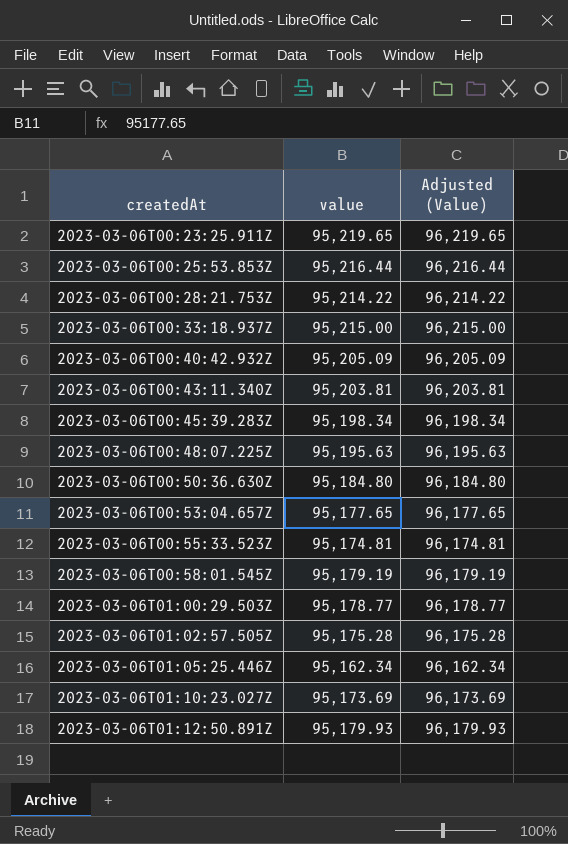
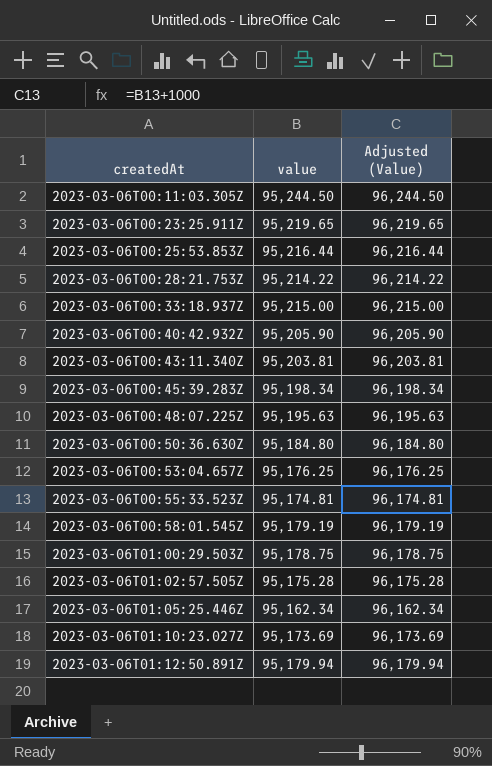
row 2023-03-06T00:11:03.305Z: none -> 95,244.50 | 96,244.50
2023-03-06T00:40:42.932Z | value: 95,205.09 -> 95,205.90
2023-03-06T00:40:42.932Z | Adjusted (Value): 96,205.09 -> 96,205.90
2023-03-06T00:53:04.657Z | value: 95,177.65 -> 95,176.25
2023-03-06T00:53:04.657Z | Adjusted (Value): 96,177.65 -> 96,176.25
2023-03-06T01:00:29.503Z | value: 95,178.77 -> 95,178.75
2023-03-06T01:00:29.503Z | Adjusted (Value): 96,178.77 -> 96,178.75
2023-03-06T01:12:50.891Z | value: 95,179.93 -> 95,179.94
2023-03-06T01:12:50.891Z | Adjusted (Value): 96,179.93 -> 96,179.94

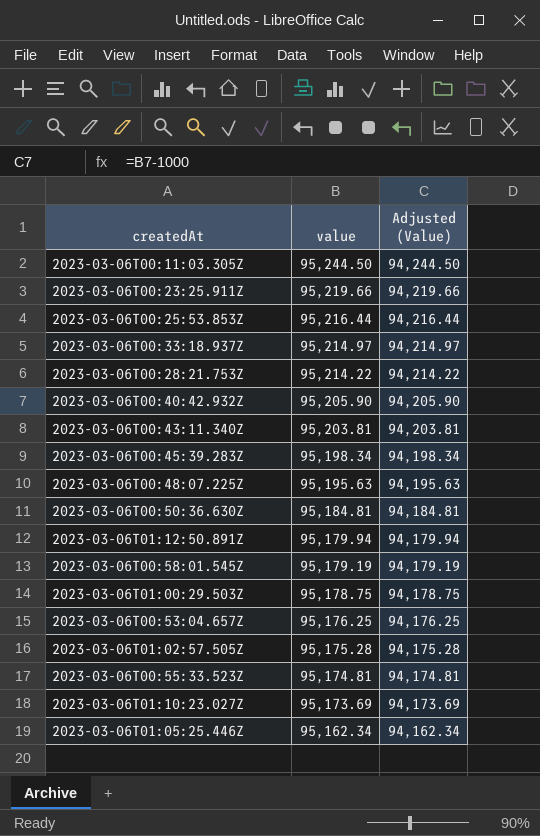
row order: createdAt ascending -> value descending
column Adjusted (Value) | formula: [value] + 1000 -> [value] - 1000
2023-03-06T00:23:25.911Z | value: 95,219.65 -> 95,219.66
2023-03-06T00:33:18.937Z | value: 95,215.00 -> 95,214.97
2023-03-06T00:50:36.630Z | value: 95,184.80 -> 95,184.81

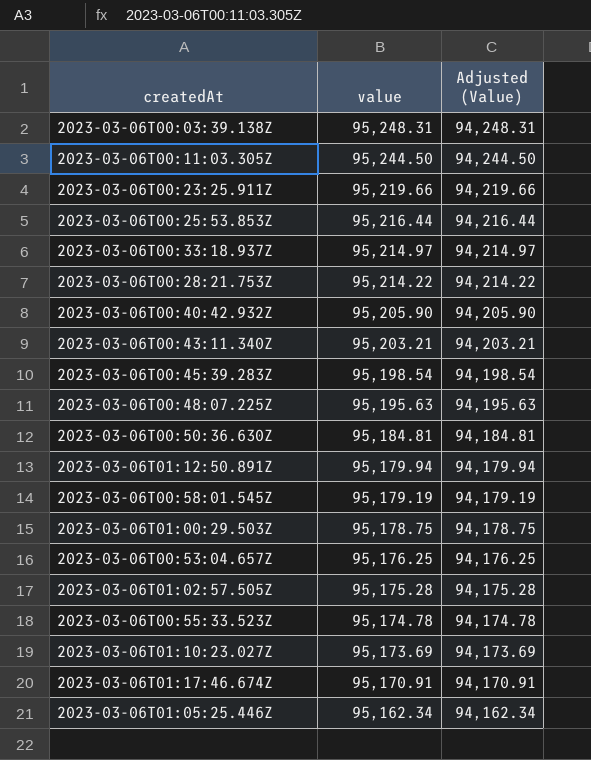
row 2023-03-06T00:03:39.138Z: none -> 95,248.31 | 94,248.31
2023-03-06T00:43:11.340Z | value: 95,203.81 -> 95,203.21
2023-03-06T00:43:11.340Z | Adjusted (Value): 94,203.81 -> 94,203.21
2023-03-06T00:45:39.283Z | value: 95,198.34 -> 95,198.54
2023-03-06T00:45:39.283Z | Adjusted (Value): 94,198.34 -> 94,198.54
2023-03-06T00:55:33.523Z | value: 95,174.81 -> 95,174.78
2023-03-06T00:55:33.523Z | Adjusted (Value): 94,174.81 -> 94,174.78
row 2023-03-06T01:17:46.674Z: none -> 95,170.91 | 94,170.91

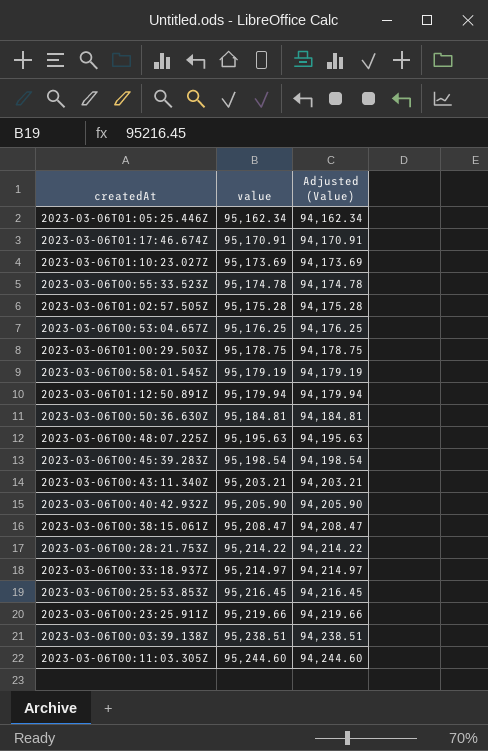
row order: value descending -> value ascending
row 2023-03-06T00:38:15.061Z: none -> 95,208.47 | 94,208.47
2023-03-06T00:25:53.853Z | value: 95,216.44 -> 95,216.45
2023-03-06T00:25:53.853Z | Adjusted (Value): 94,216.44 -> 94,216.45
2023-03-06T00:03:39.138Z | value: 95,248.31 -> 95,238.51
2023-03-06T00:03:39.138Z | Adjusted (Value): 94,248.31 -> 94,238.51
2023-03-06T00:11:03.305Z | value: 95,244.50 -> 95,244.60
2023-03-06T00:11:03.305Z | Adjusted (Value): 94,244.50 -> 94,244.60

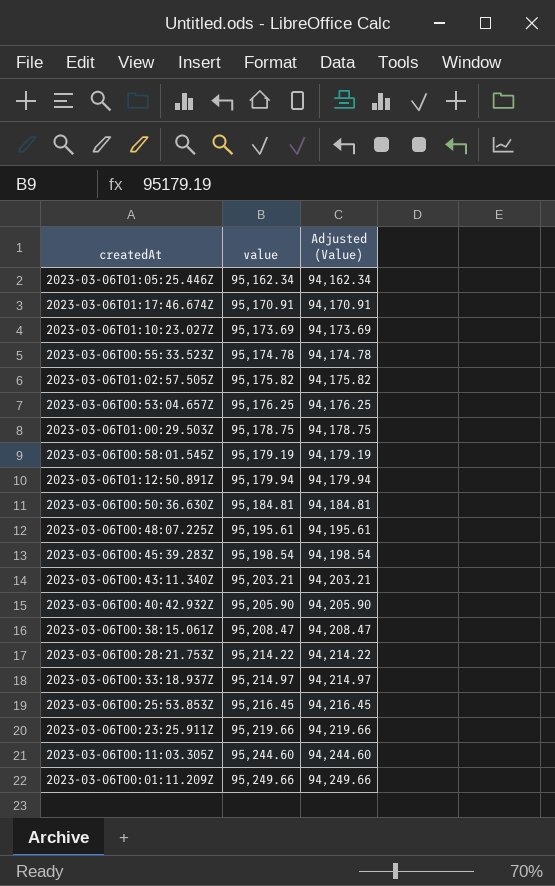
row 2023-03-06T00:03:39.138Z: 95,238.51 | 94,238.51 -> none
2023-03-06T01:02:57.505Z | value: 95,175.28 -> 95,175.82
2023-03-06T01:02:57.505Z | Adjusted (Value): 94,175.28 -> 94,175.82
2023-03-06T00:48:07.225Z | value: 95,195.63 -> 95,195.61
2023-03-06T00:48:07.225Z | Adjusted (Value): 94,195.63 -> 94,195.61
row 2023-03-06T00:01:11.209Z: none -> 95,249.66 | 94,249.66

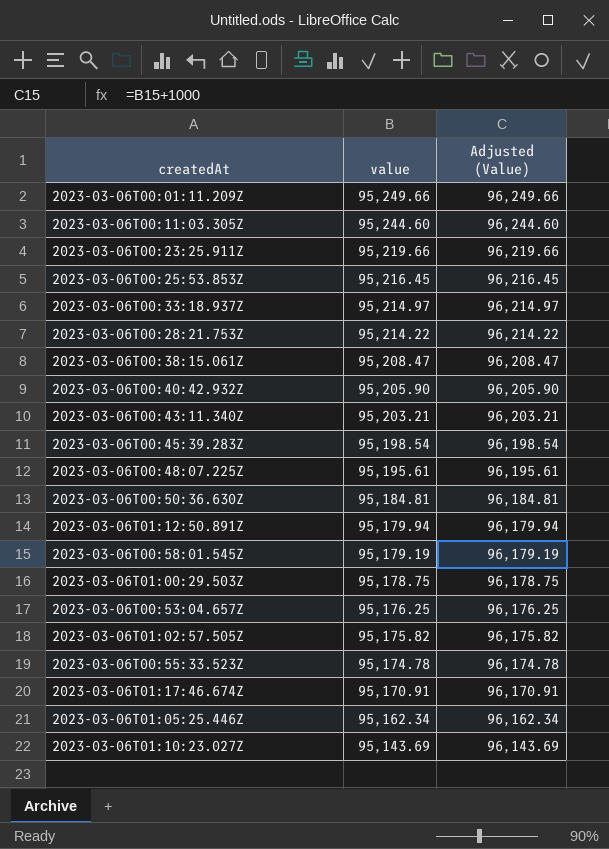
row order: value ascending -> value descending
column Adjusted (Value) | formula: [value] - 1000 -> [value] + 1000
2023-03-06T01:10:23.027Z | value: 95,173.69 -> 95,143.69

